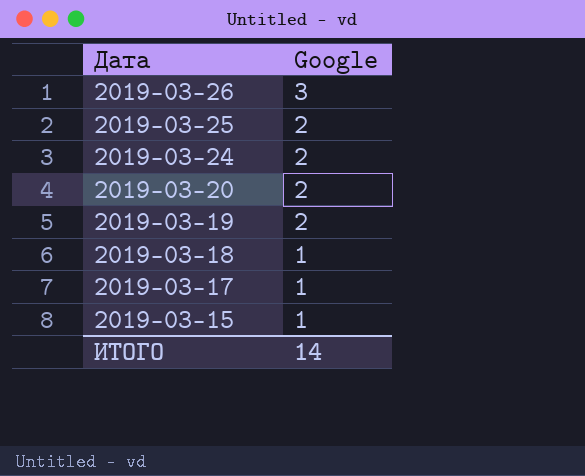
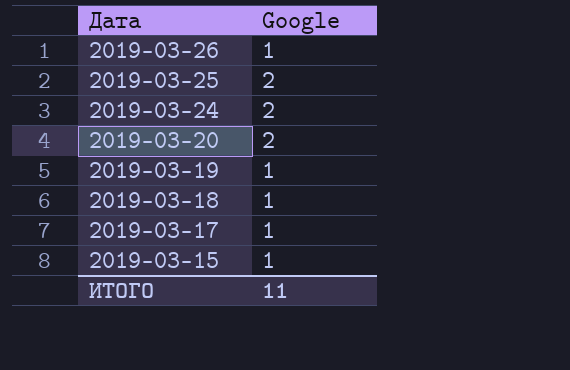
2019-03-26 | Google: 3 -> 1
2019-03-19 | Google: 2 -> 1
ИТОГО | Google: 14 -> 11

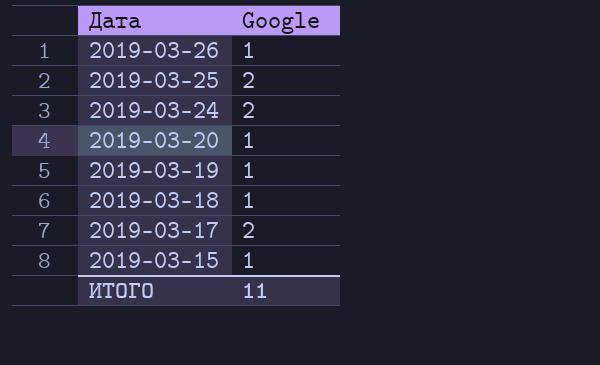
2019-03-20 | Google: 2 -> 1
2019-03-17 | Google: 1 -> 2

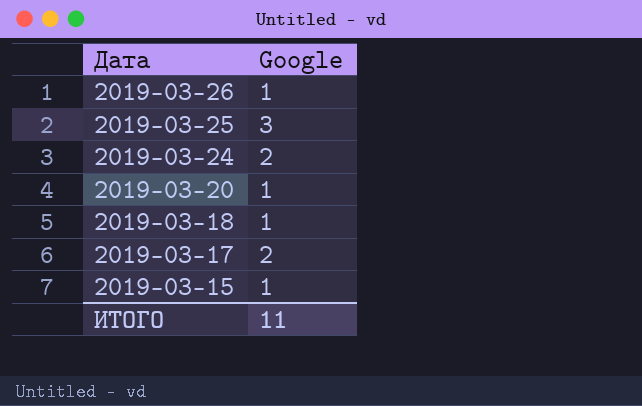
row 2019-03-19: 1 -> none
2019-03-25 | Google: 2 -> 3

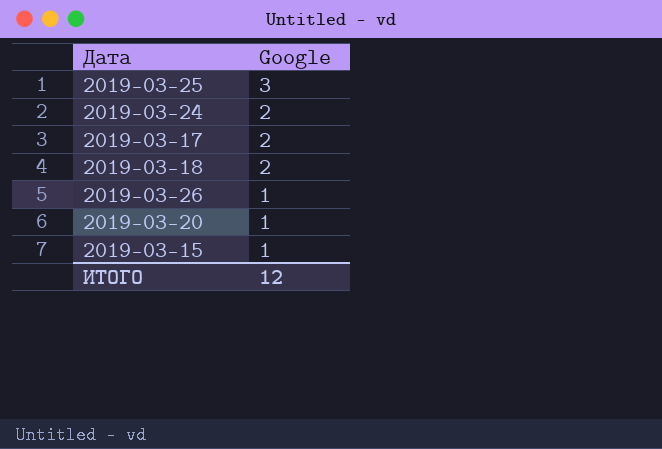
row order: Дата descending -> Google descending
2019-03-18 | Google: 1 -> 2
ИТОГО | Google: 11 -> 12

